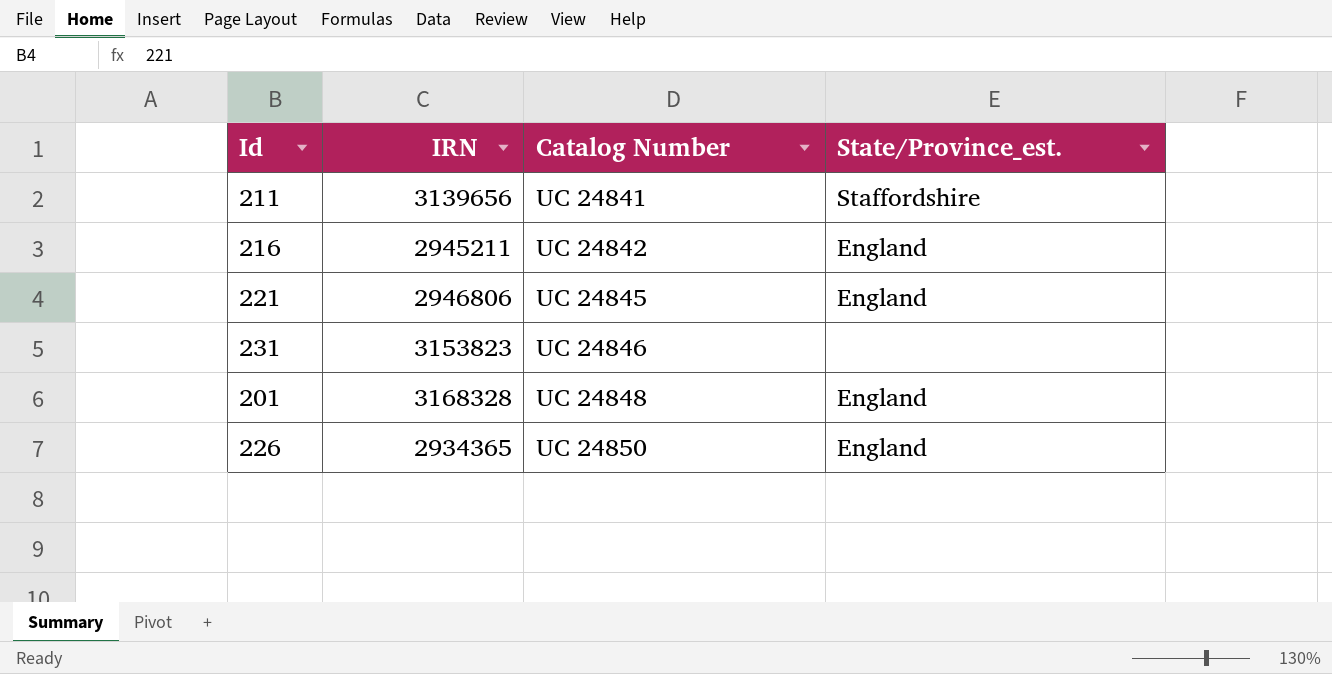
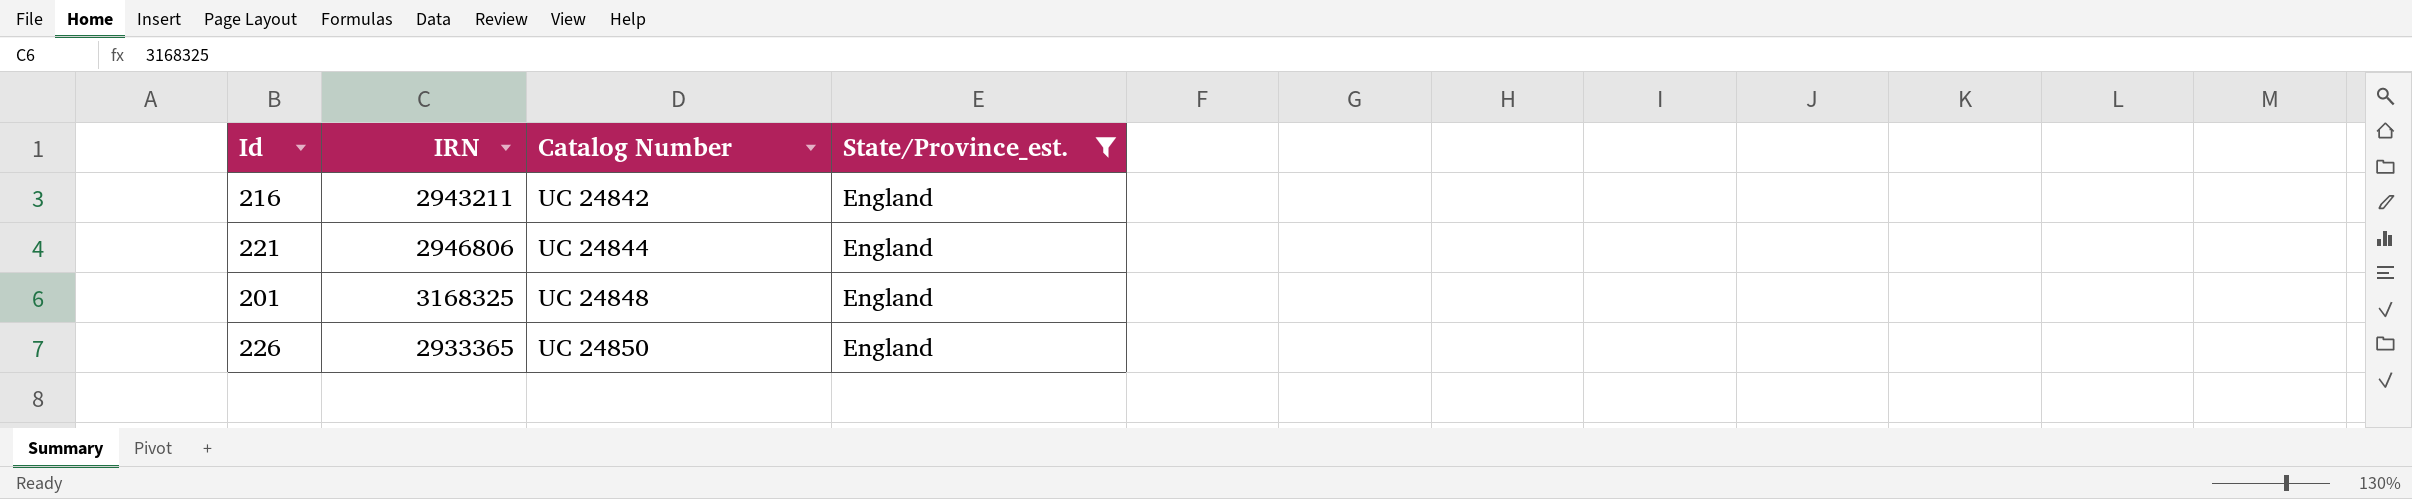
filter: none -> State/Province_est. = England
216 | IRN: 2945211 -> 2943211
221 | Catalog Number: UC 24845 -> UC 24844
201 | IRN: 3168328 -> 3168325
226 | IRN: 2934365 -> 2933365

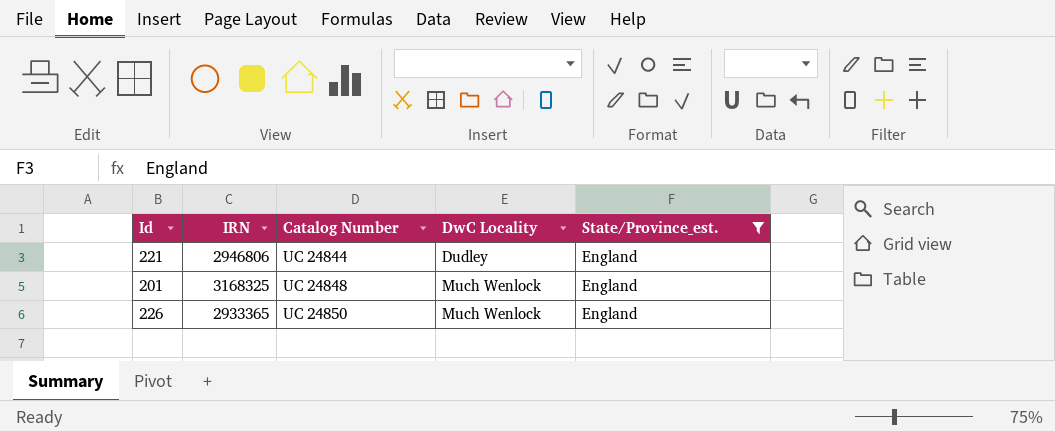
column DwC Locality | position: none -> 4
row 216: 2943211 | UC 24842 | England -> none

